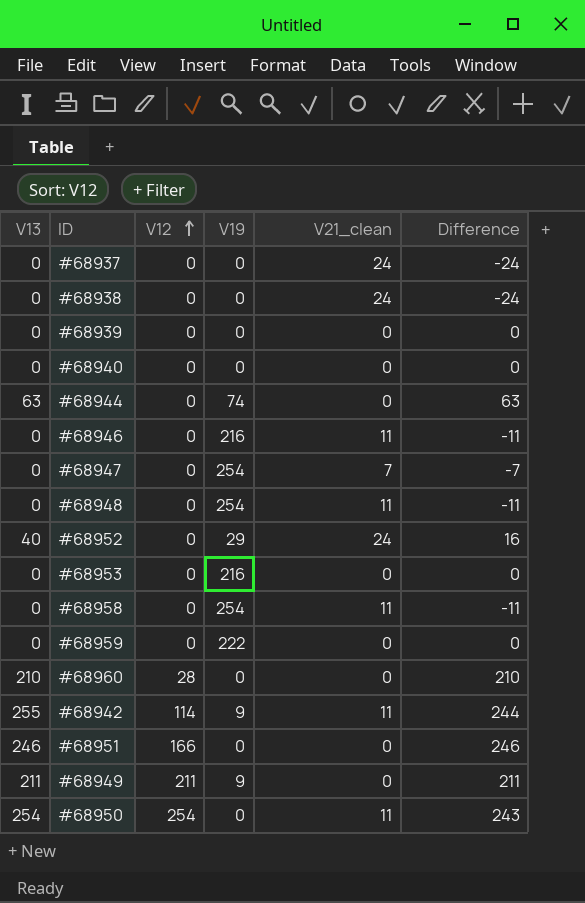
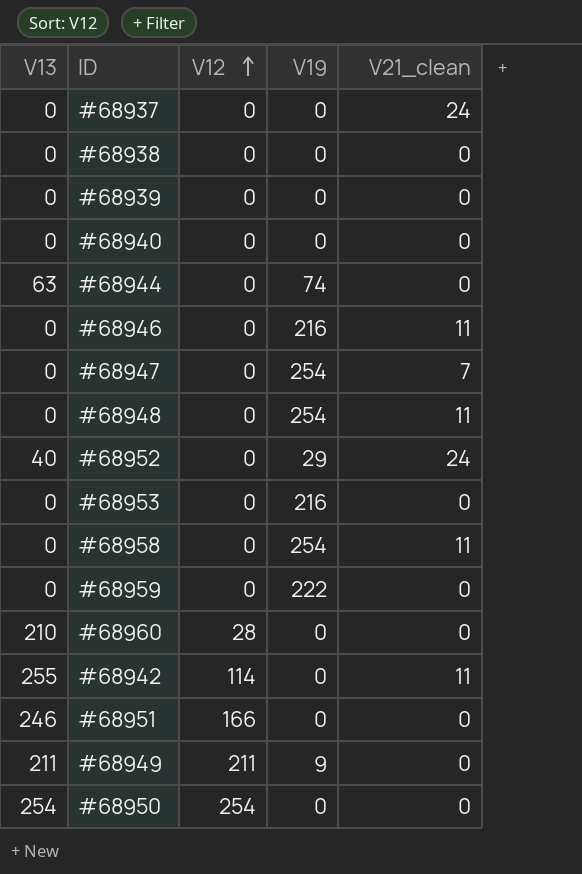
column Difference | formula: [V13] - [V21_clean] -> none
#68938 | V21_clean: 24 -> 0
#68942 | V19: 9 -> 0
#68950 | V21_clean: 11 -> 0

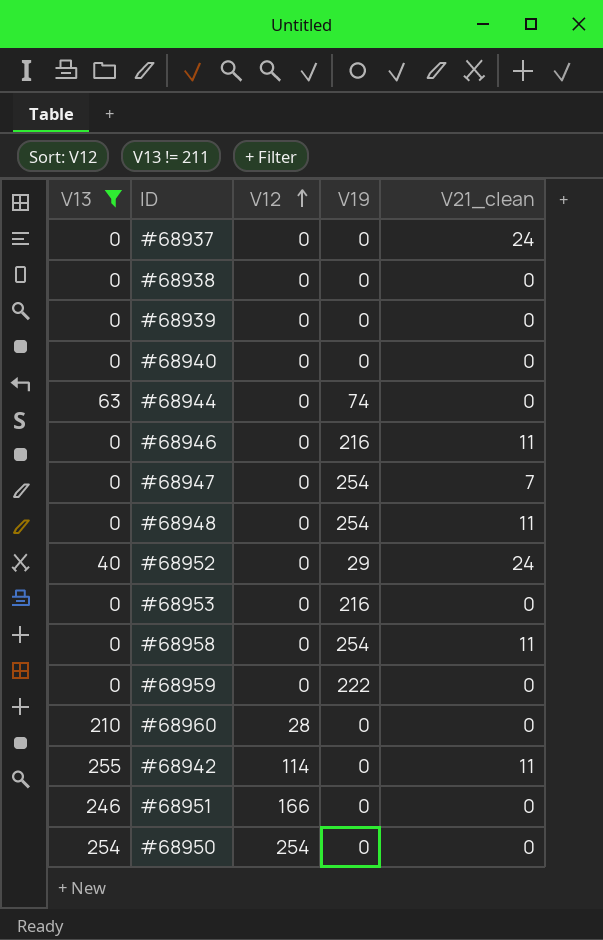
filter: none -> V13 != 211

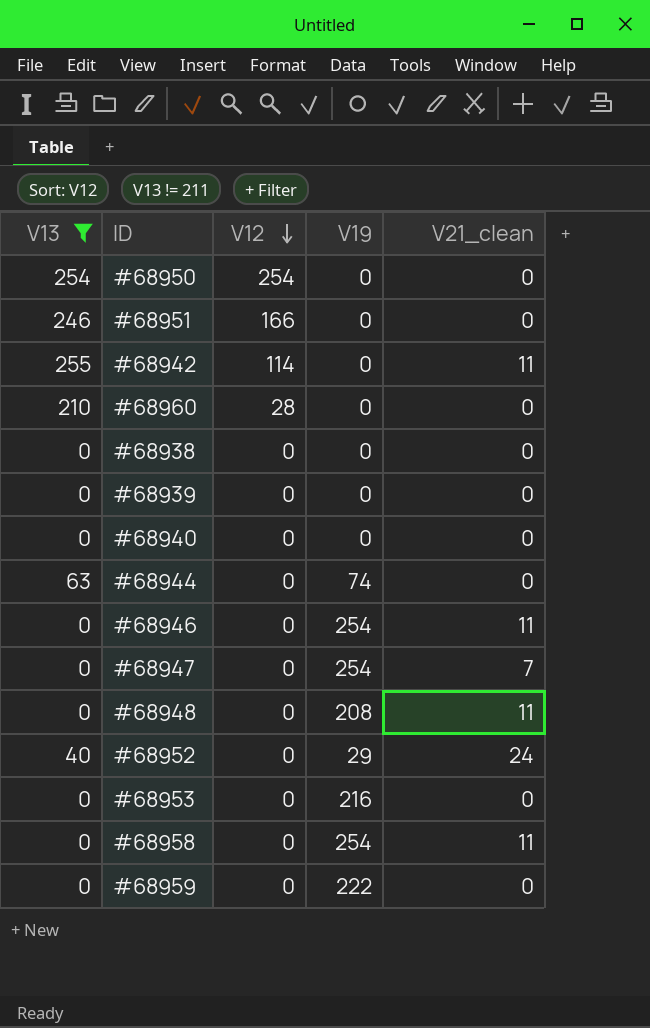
row order: V12 ascending -> V12 descending
row #68937: 0 | 0 | 0 | 24 -> none
#68946 | V19: 216 -> 254
#68948 | V19: 254 -> 208

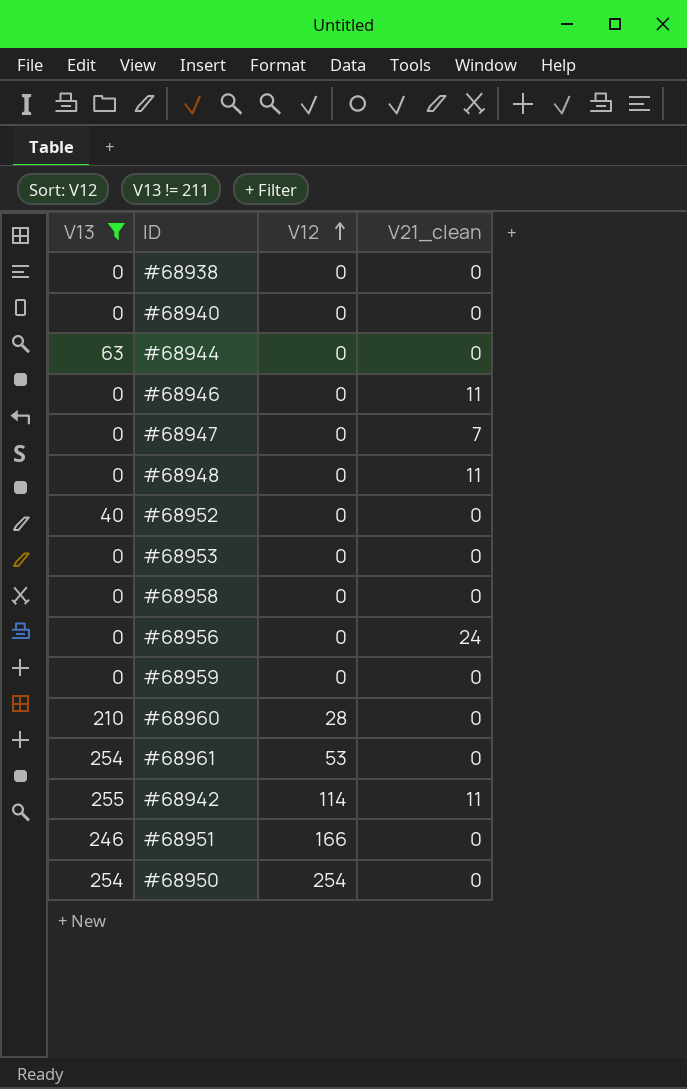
row order: V12 descending -> V12 ascending
column V19 | position: 4 -> none
row #68939: 0 | 0 | 0 | 0 -> none
#68952 | V21_clean: 24 -> 0
#68958 | V21_clean: 11 -> 0
row #68956: none -> 0 | 0 | 24
row #68961: none -> 254 | 53 | 0

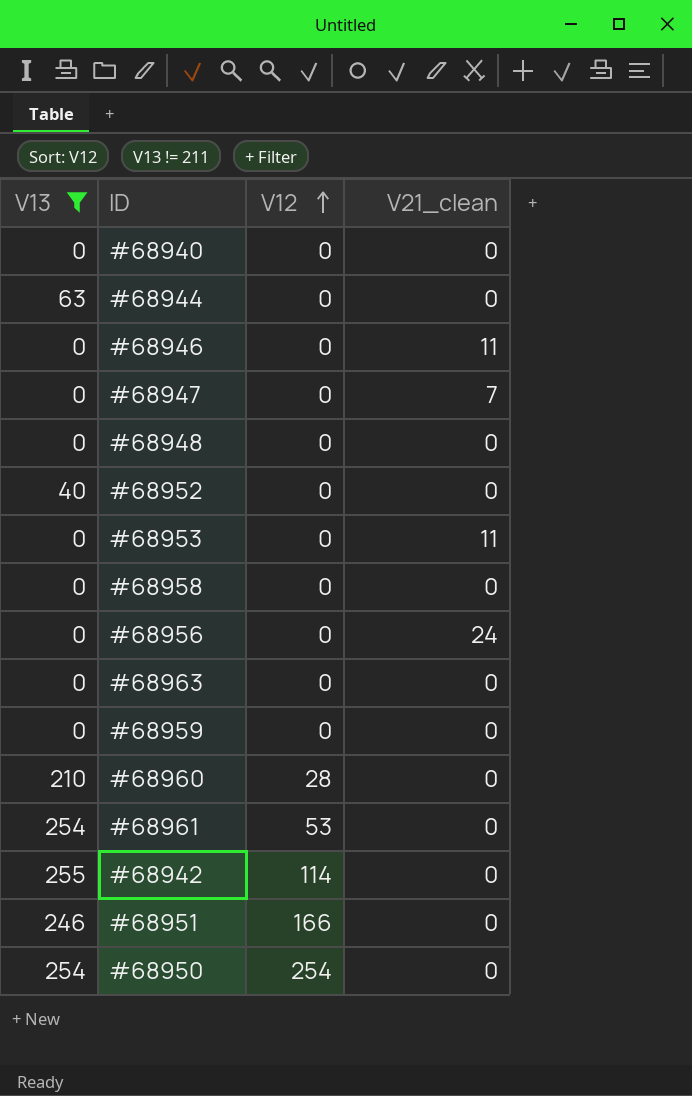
row #68938: 0 | 0 | 0 -> none
#68948 | V21_clean: 11 -> 0
#68953 | V21_clean: 0 -> 11
row #68963: none -> 0 | 0 | 0
#68942 | V21_clean: 11 -> 0

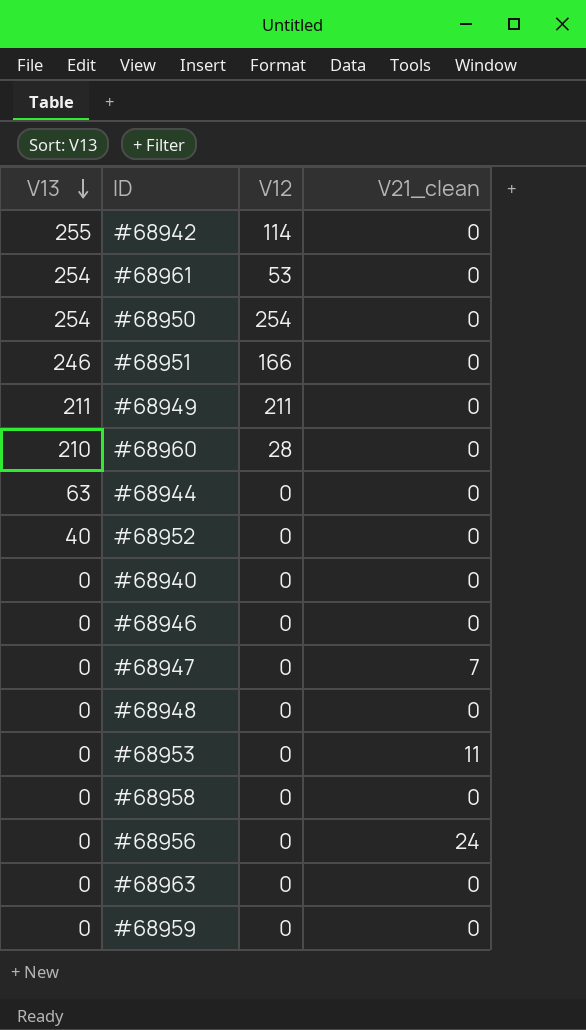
filter: V13 != 211 -> none
row order: V12 ascending -> V13 descending
#68946 | V21_clean: 11 -> 0

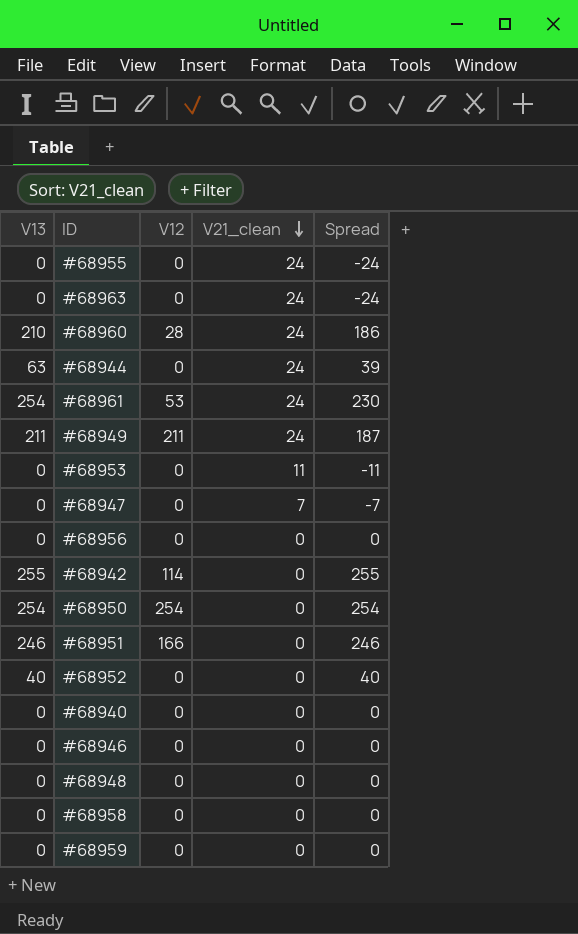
row order: V13 descending -> V21_clean descending
column Spread | formula: none -> [V13] - [V21_clean]
row #68955: none -> 0 | 0 | 24 | -24
#68963 | V21_clean: 0 -> 24
#68960 | V21_clean: 0 -> 24
#68944 | V21_clean: 0 -> 24
#68961 | V21_clean: 0 -> 24
#68949 | V21_clean: 0 -> 24
#68956 | V21_clean: 24 -> 0

